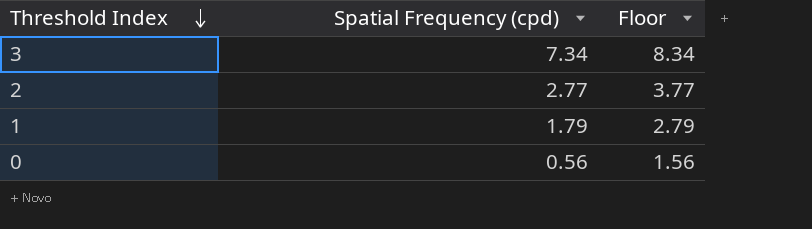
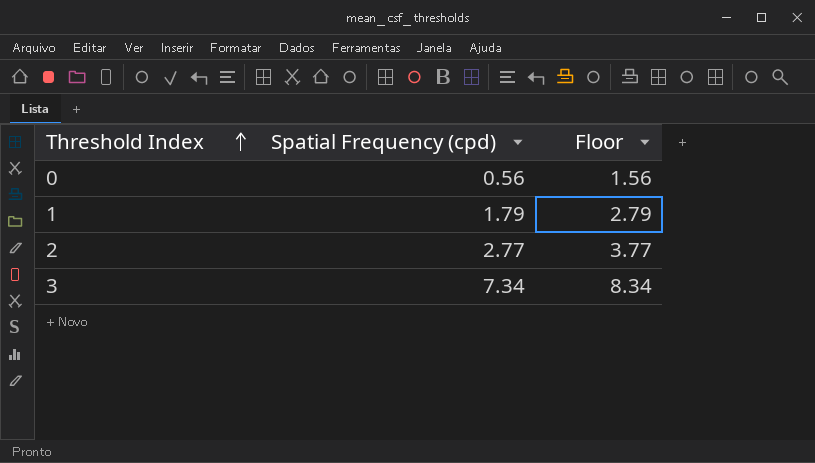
row order: Threshold Index descending -> Threshold Index ascending

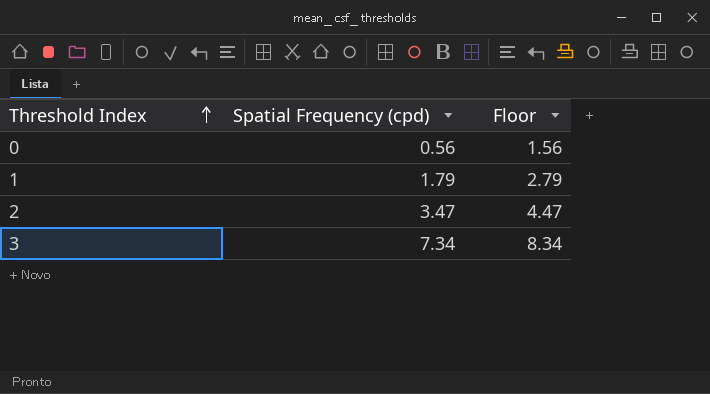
2 | Spatial Frequency (cpd): 2.77 -> 3.47
2 | Floor: 3.77 -> 4.47

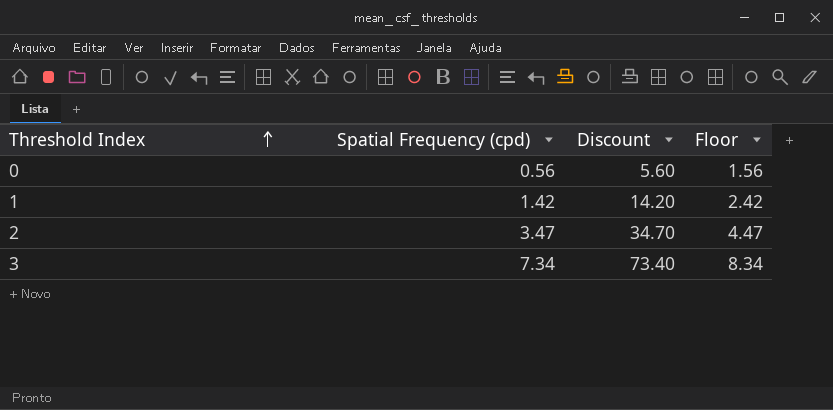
column Discount | formula: none -> [Spatial Frequency (cpd)] * 10
1 | Spatial Frequency (cpd): 1.79 -> 1.42
1 | Floor: 2.79 -> 2.42

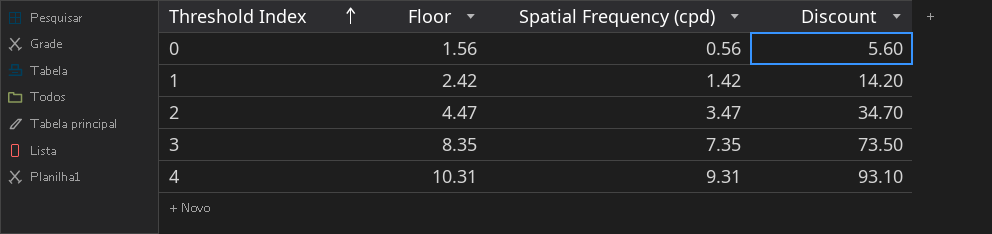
column Floor | position: 4 -> 2
3 | Floor: 8.34 -> 8.35
3 | Spatial Frequency (cpd): 7.34 -> 7.35
3 | Discount: 73.40 -> 73.50
row 4: none -> 10.31 | 9.31 | 93.10

